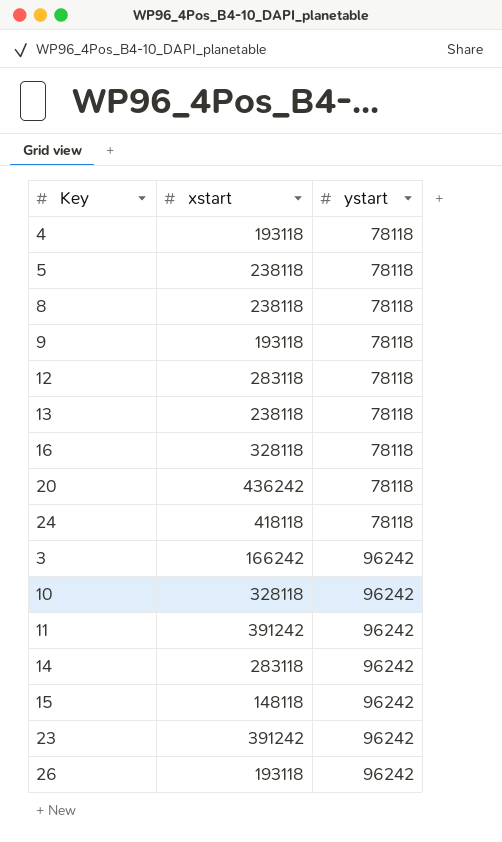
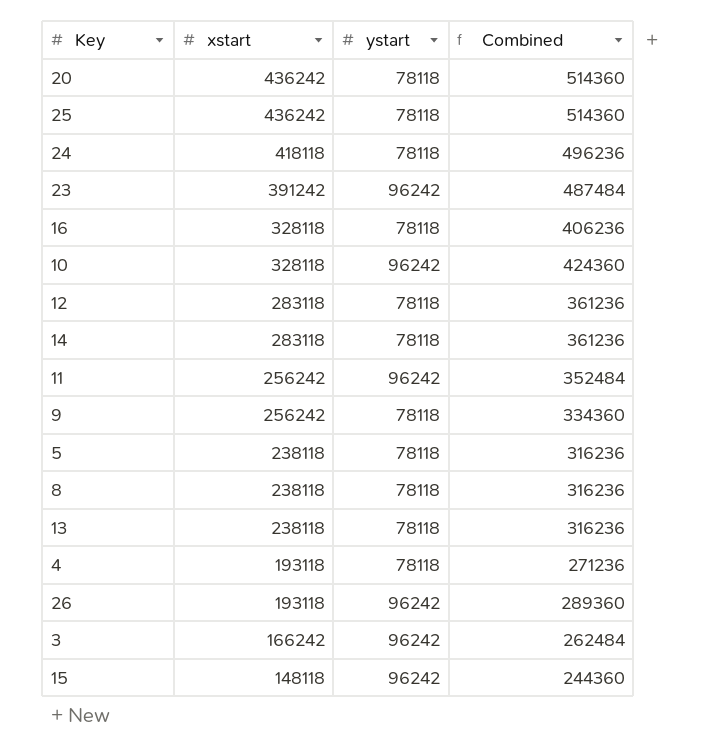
row order: ystart ascending -> xstart descending
column Combined | formula: none -> [xstart] + [ystart]
row 25: none -> 436242 | 78118 | 514360
14 | ystart: 96242 -> 78118
11 | xstart: 391242 -> 256242
9 | xstart: 193118 -> 256242

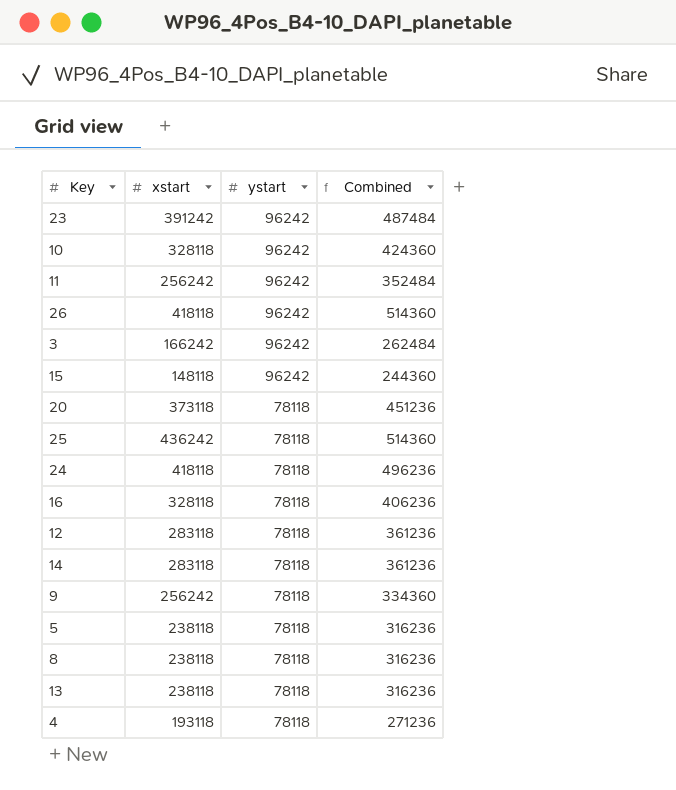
row order: xstart descending -> ystart descending
26 | xstart: 193118 -> 418118
26 | Combined: 289360 -> 514360
20 | xstart: 436242 -> 373118
20 | Combined: 514360 -> 451236

